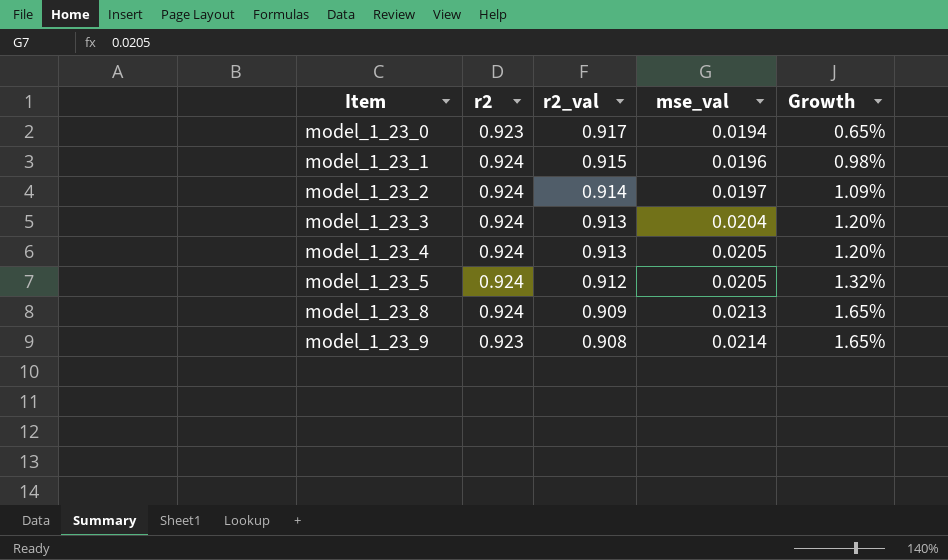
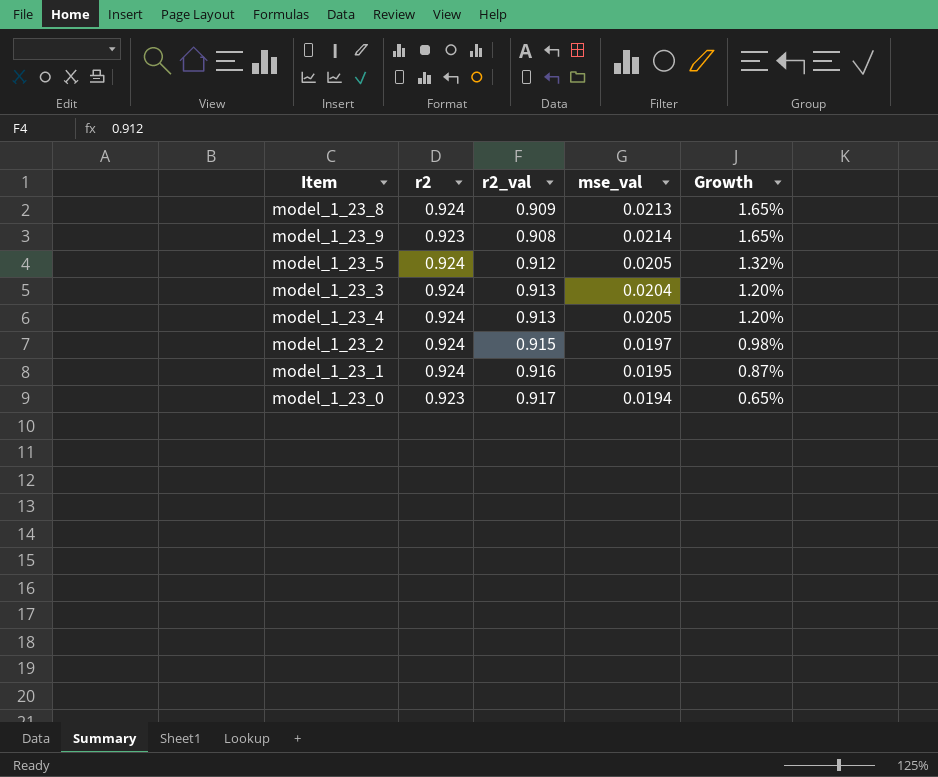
row order: Item ascending -> Growth descending
model_1_23_2 | r2_val: 0.914 -> 0.915
model_1_23_2 | Growth: 1.09% -> 0.98%
model_1_23_1 | r2_val: 0.915 -> 0.916
model_1_23_1 | mse_val: 0.0196 -> 0.0195
model_1_23_1 | Growth: 0.98% -> 0.87%

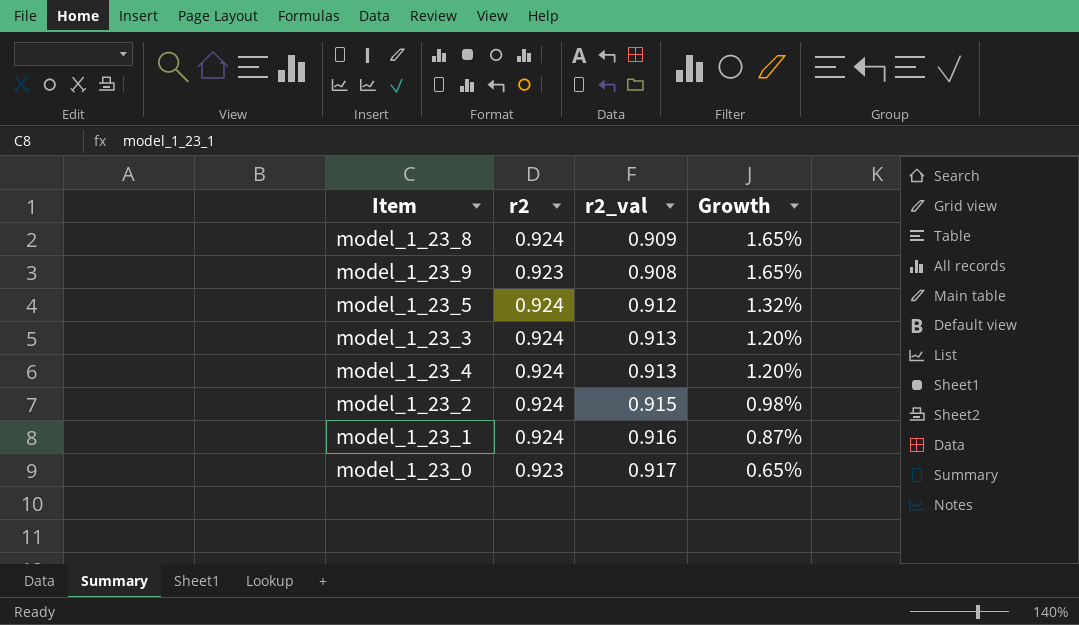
column mse_val | position: 4 -> none

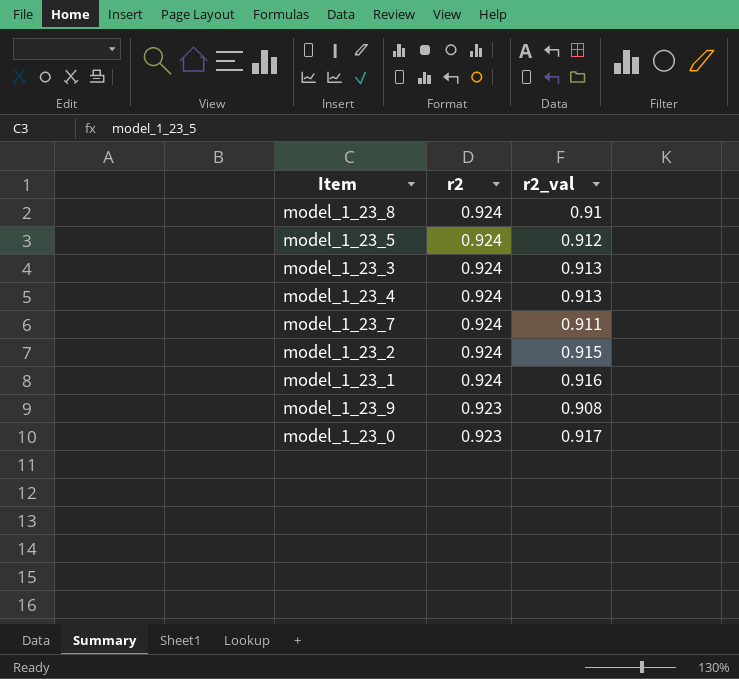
row order: Growth descending -> r2 descending
column Growth | formula: ([r2] - [r2_val]) / [r2_val] -> none
model_1_23_8 | r2_val: 0.909 -> 0.91
row model_1_23_7: none -> 0.924 | 0.911

